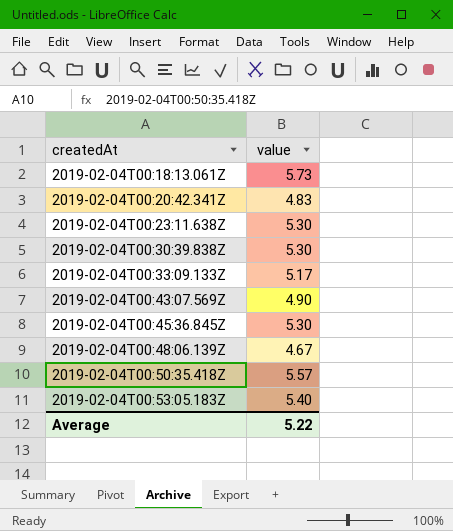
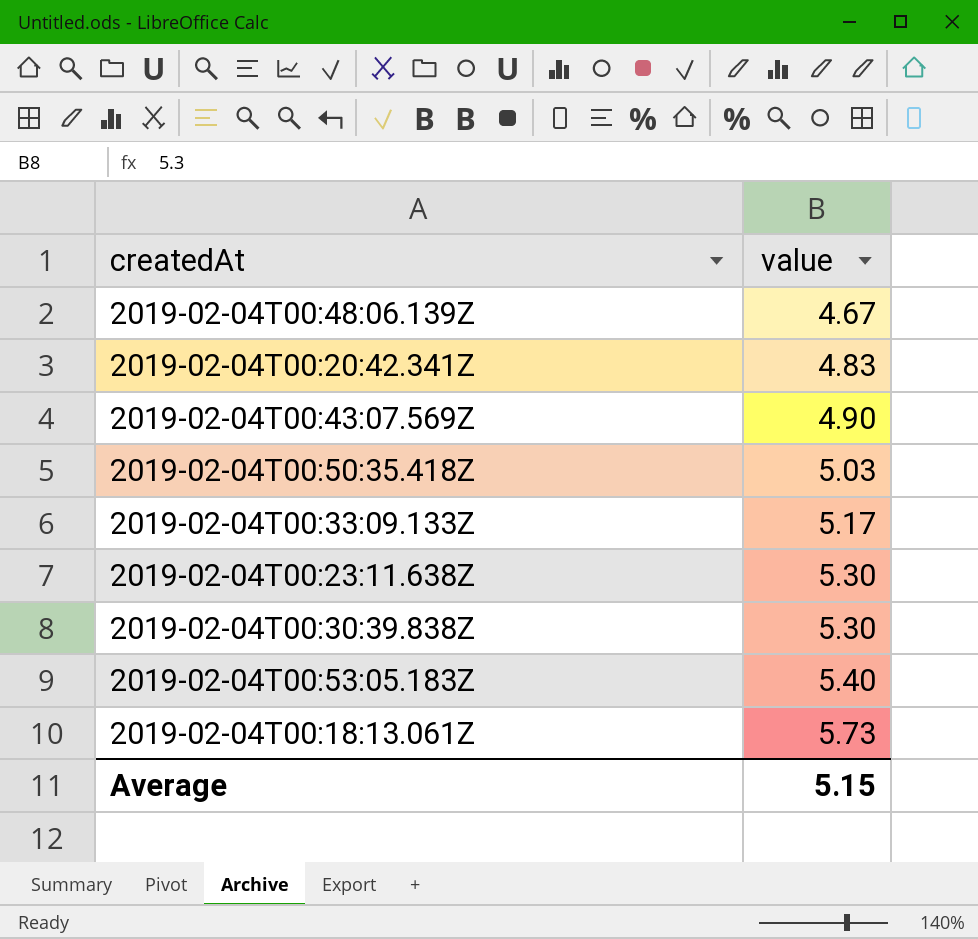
row order: createdAt ascending -> value ascending
row 2019-02-04T00:45:36.845Z: 5.30 -> none
2019-02-04T00:50:35.418Z | value: 5.57 -> 5.03
Average | value: 5.22 -> 5.15

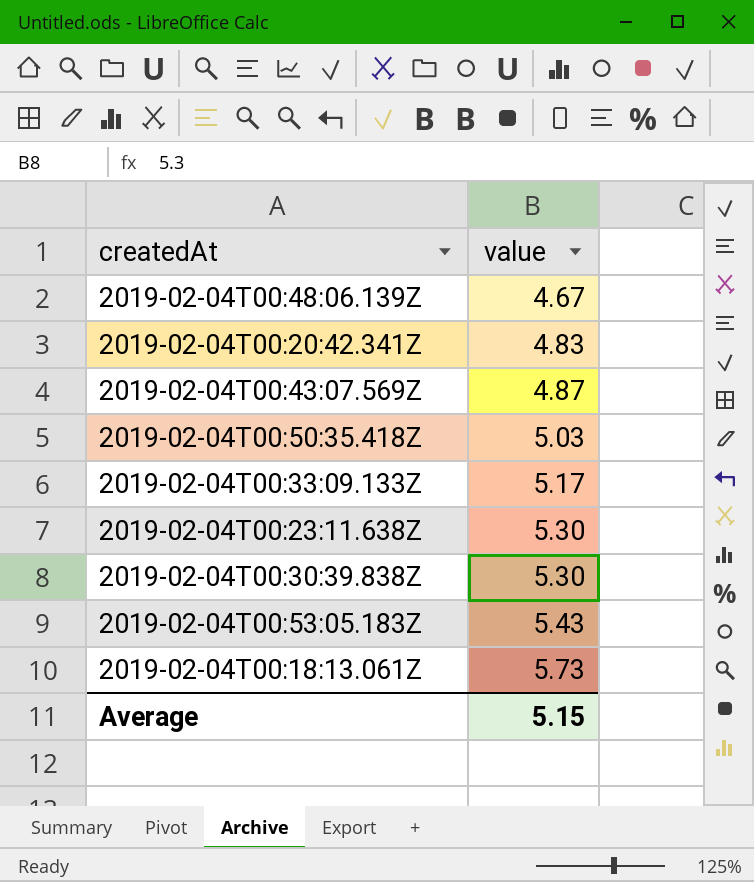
2019-02-04T00:43:07.569Z | value: 4.90 -> 4.87
2019-02-04T00:53:05.183Z | value: 5.40 -> 5.43

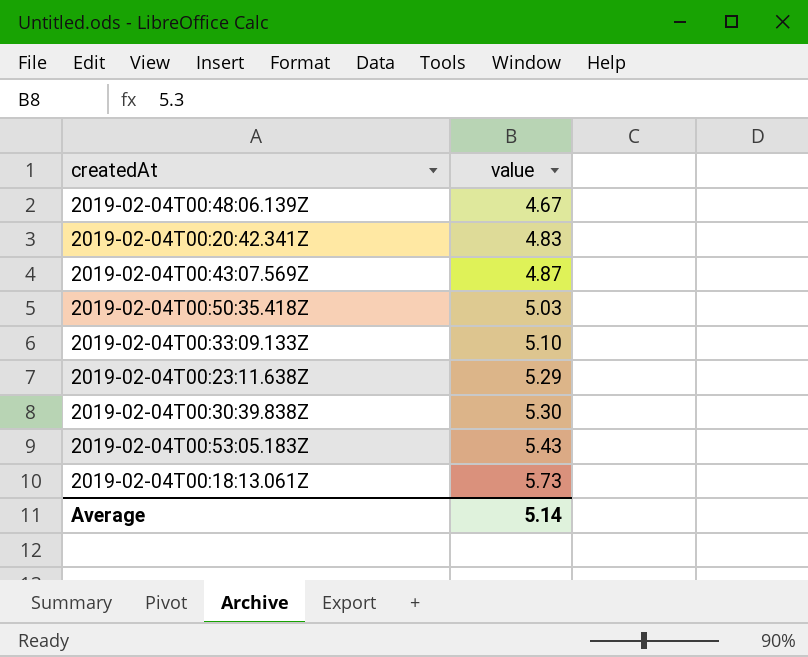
2019-02-04T00:33:09.133Z | value: 5.17 -> 5.10
2019-02-04T00:23:11.638Z | value: 5.30 -> 5.29
Average | value: 5.15 -> 5.14

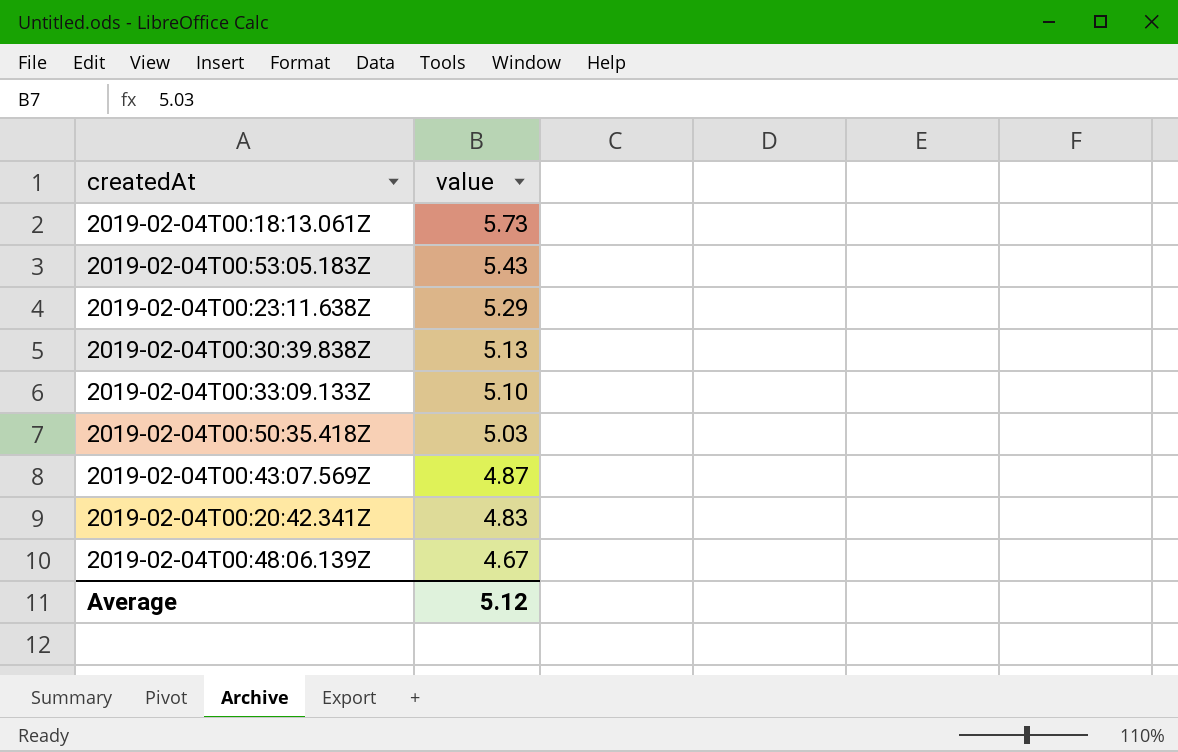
row order: value ascending -> value descending
2019-02-04T00:30:39.838Z | value: 5.30 -> 5.13
Average | value: 5.14 -> 5.12

